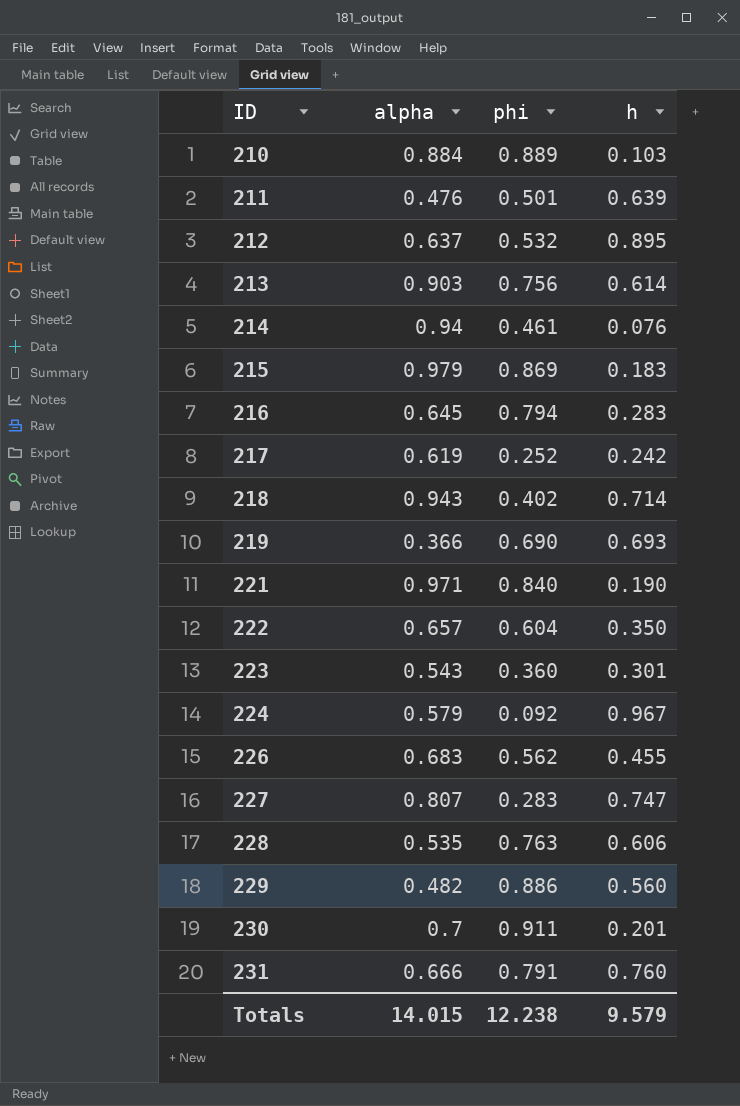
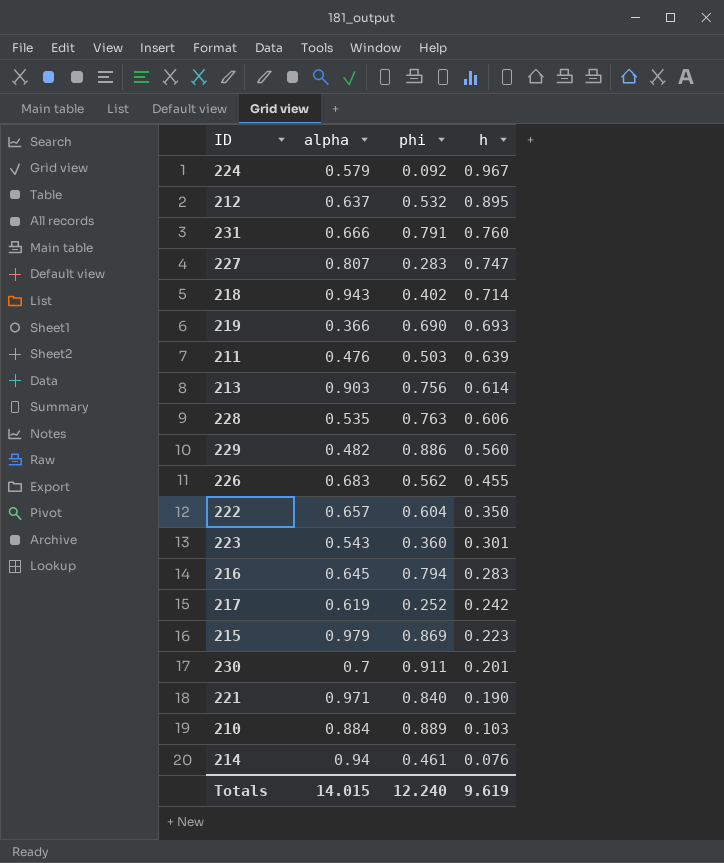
row order: ID ascending -> h descending
211 | phi: 0.501 -> 0.503
215 | h: 0.183 -> 0.223
Totals | phi: 12.238 -> 12.240
Totals | h: 9.579 -> 9.619

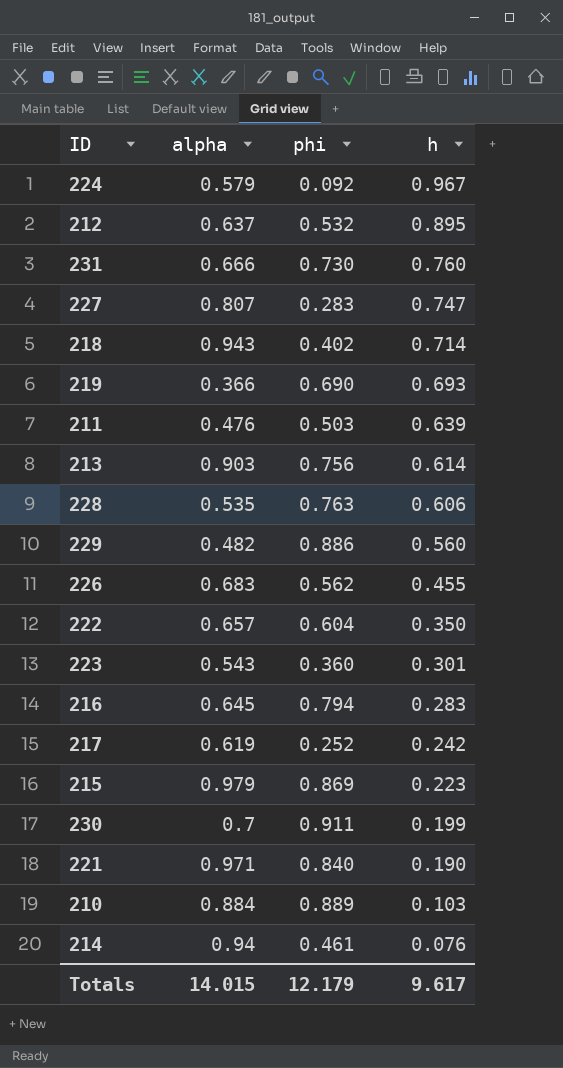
231 | phi: 0.791 -> 0.730
230 | h: 0.201 -> 0.199
Totals | phi: 12.240 -> 12.179
Totals | h: 9.619 -> 9.617

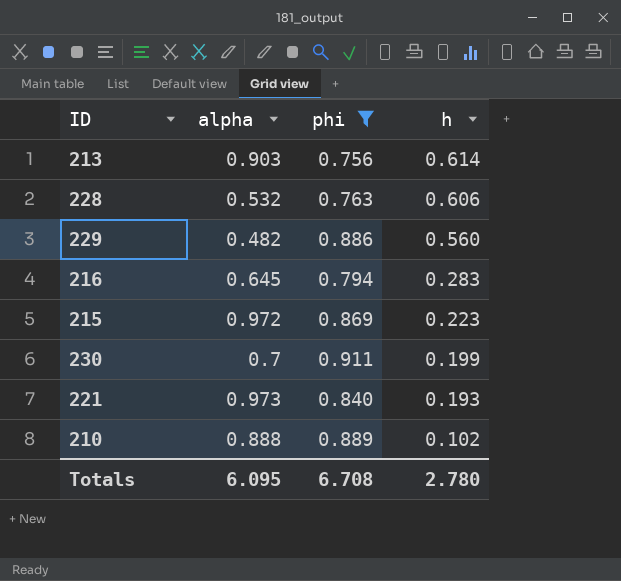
filter: none -> phi >= 0.756
228 | alpha: 0.535 -> 0.532
215 | alpha: 0.979 -> 0.972
221 | alpha: 0.971 -> 0.973
221 | h: 0.190 -> 0.193
210 | alpha: 0.884 -> 0.888
210 | h: 0.103 -> 0.102
Totals | alpha: 14.015 -> 6.095
Totals | phi: 12.179 -> 6.708
Totals | h: 9.617 -> 2.780

